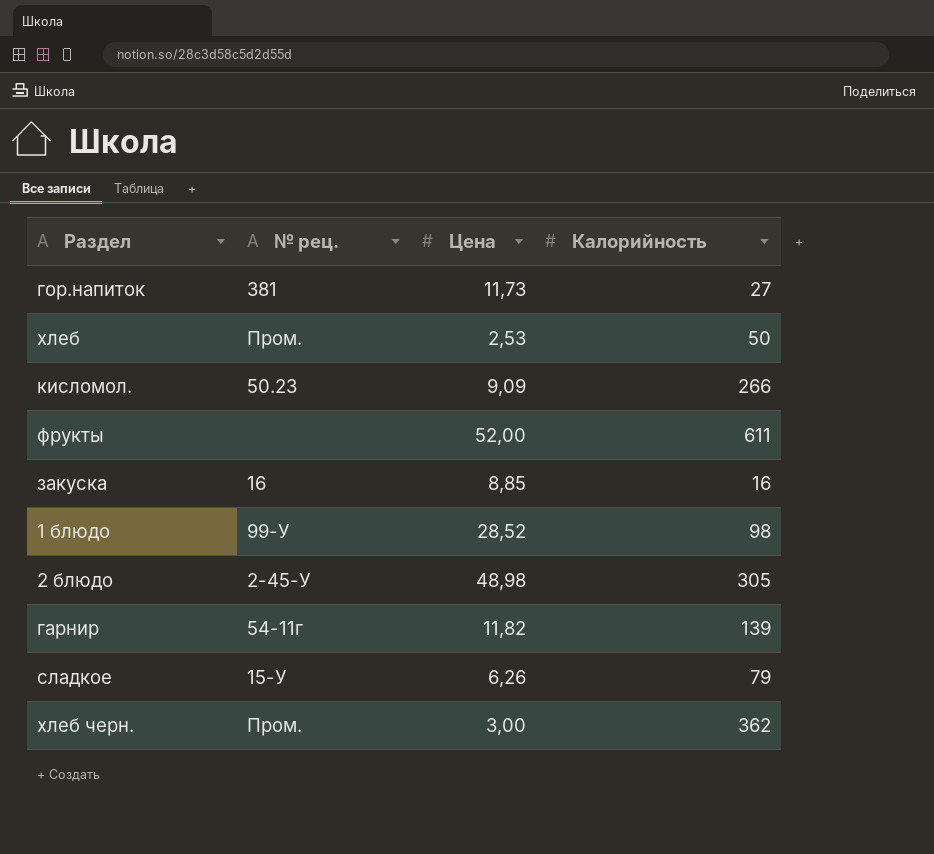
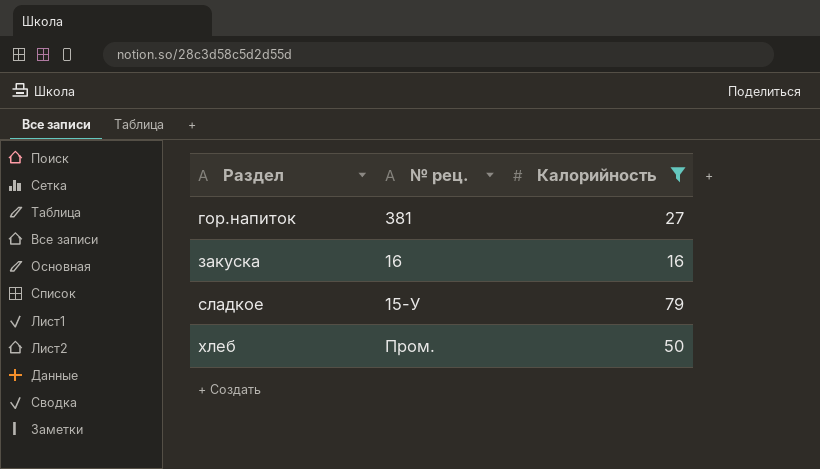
filter: none -> Калорийность <= 79
row order: none -> Раздел ascending
column Цена | position: 3 -> none

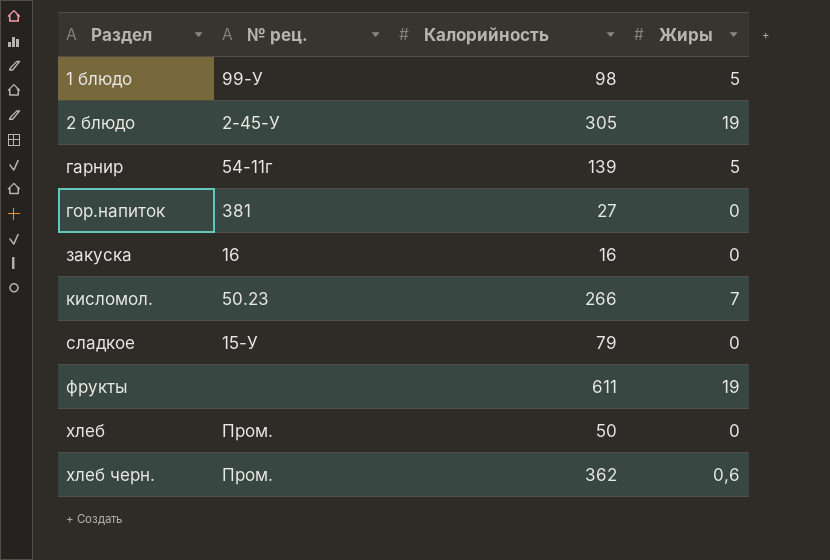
filter: Калорийность <= 79 -> none
column Жиры | position: none -> 4

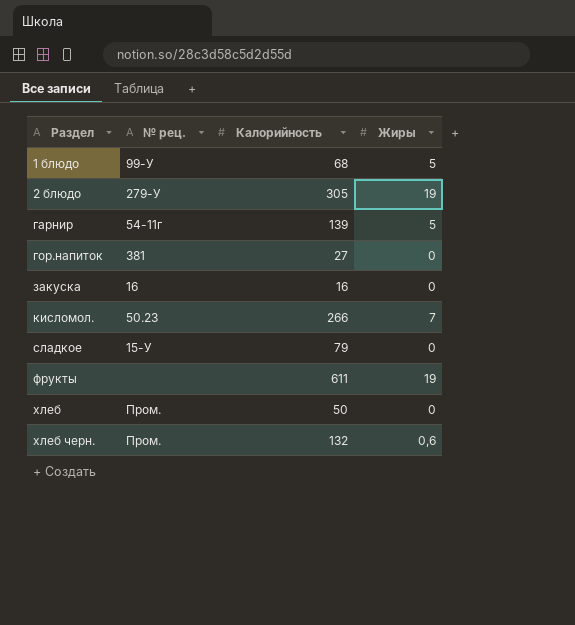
1 блюдо | Калорийность: 98 -> 68
2 блюдо | № рец.: 2-45-У -> 279-У
хлеб черн. | Калорийность: 362 -> 132

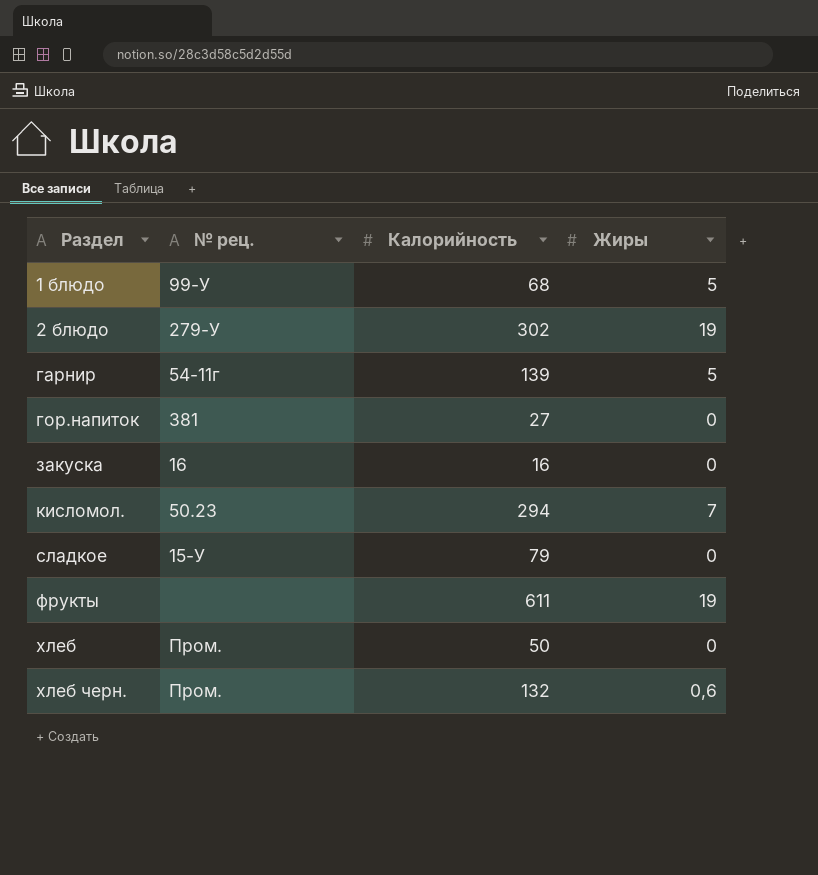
2 блюдо | Калорийность: 305 -> 302
кисломол. | Калорийность: 266 -> 294

